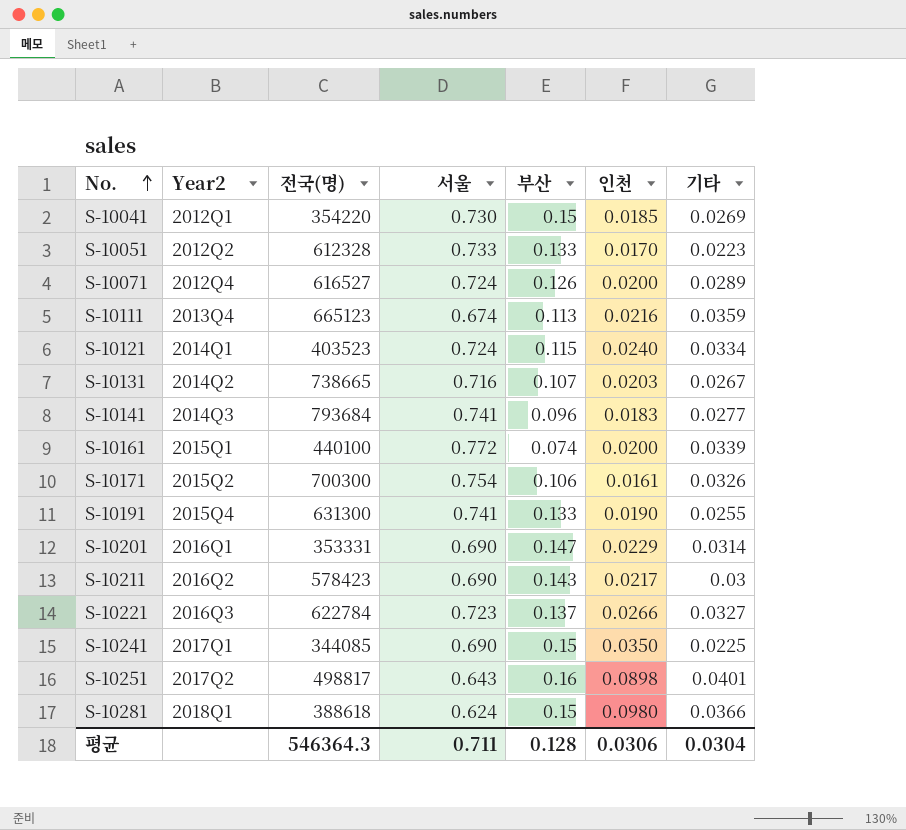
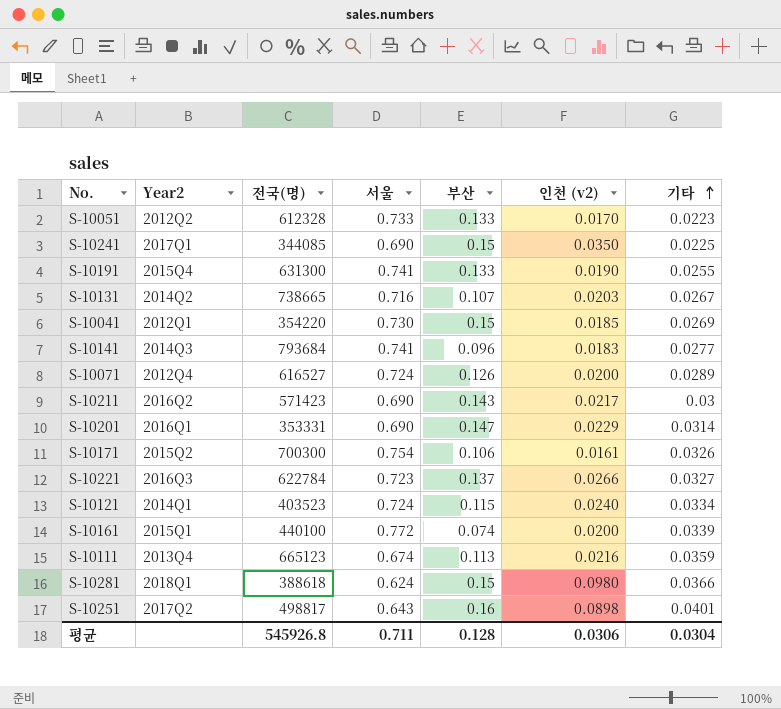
row order: No. ascending -> 기타 ascending
column name: 인천 -> 인천 (v2)
S-10211 | 전국(명): 578423 -> 571423
평균 | 전국(명): 546364.3 -> 545926.8

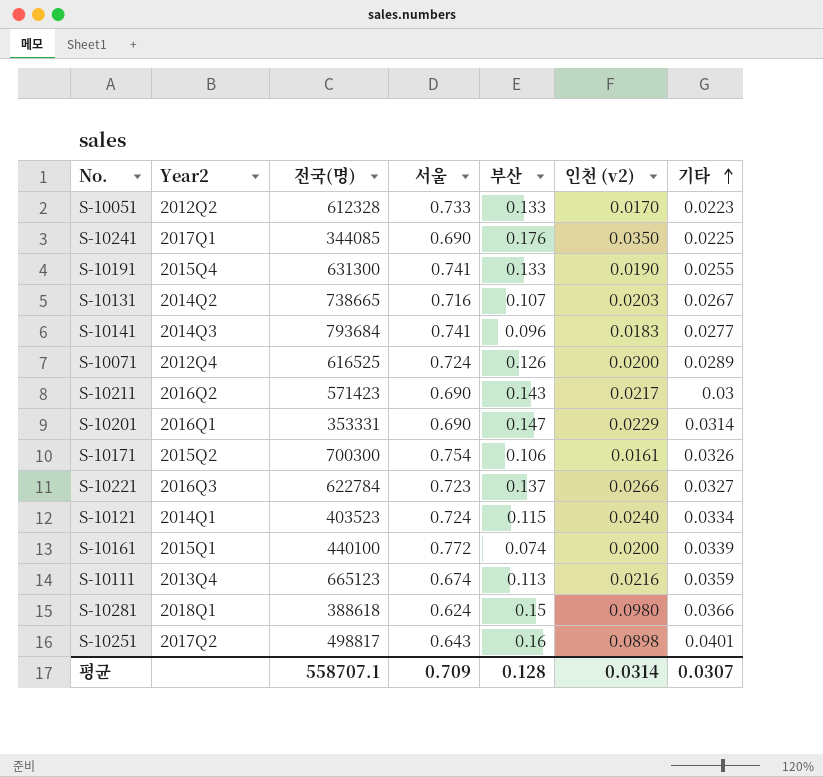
row S-10041: 2012Q1 | 354220 | 0.730 | 0.15 | 0.0185 | 0.0269 -> none
S-10241 | 부산: 0.15 -> 0.176
S-10071 | 전국(명): 616527 -> 616525
평균 | 전국(명): 545926.8 -> 558707.1
평균 | 서울: 0.711 -> 0.709
평균 | 인천 (v2): 0.0306 -> 0.0314
평균 | 기타: 0.0304 -> 0.0307

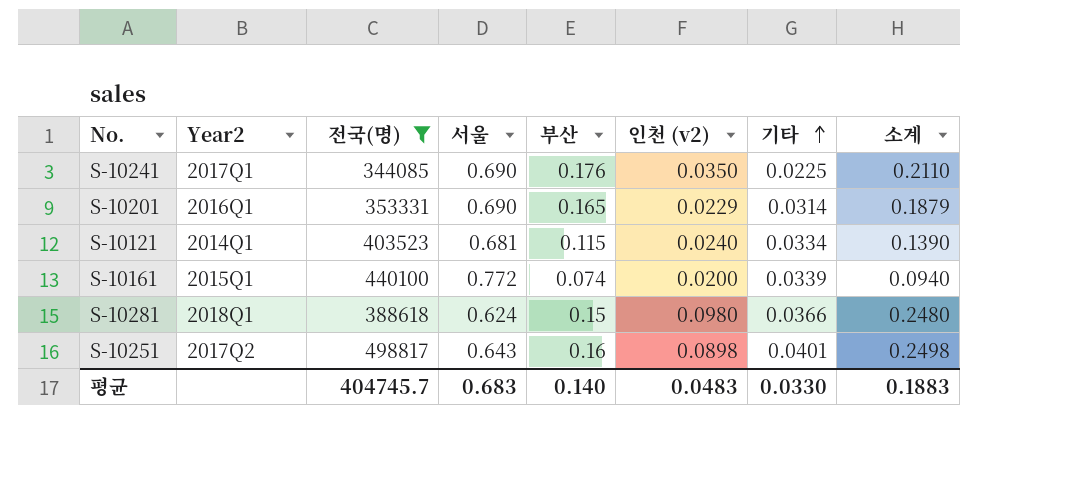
filter: none -> 전국(명) <= 498817
column 소계 | formula: none -> [부산] + [인천 (v2)]
S-10201 | 부산: 0.147 -> 0.165
S-10121 | 서울: 0.724 -> 0.681
평균 | 전국(명): 558707.1 -> 404745.7
평균 | 서울: 0.709 -> 0.683
평균 | 부산: 0.128 -> 0.140
평균 | 인천 (v2): 0.0314 -> 0.0483
평균 | 기타: 0.0307 -> 0.0330

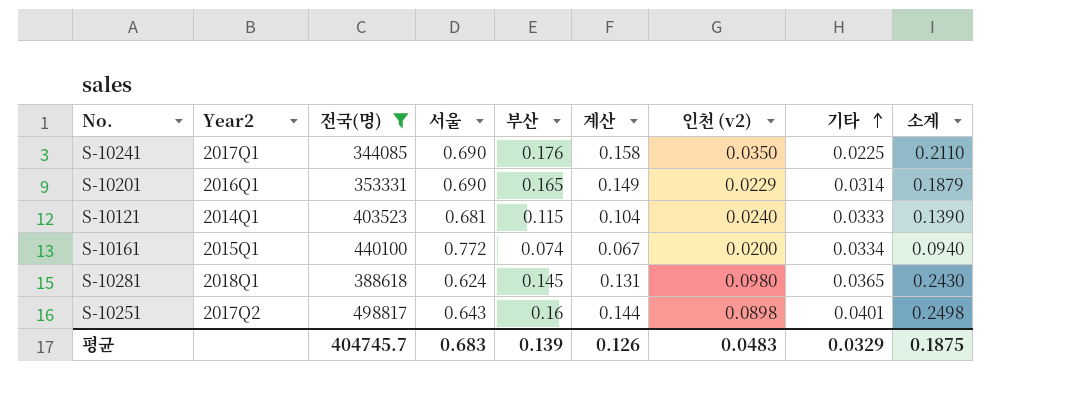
column 계산 | formula: none -> [부산] * 0.9
S-10121 | 기타: 0.0334 -> 0.0333
S-10161 | 기타: 0.0339 -> 0.0334
S-10281 | 부산: 0.15 -> 0.145
S-10281 | 기타: 0.0366 -> 0.0365
S-10281 | 소계: 0.2480 -> 0.2430
평균 | 부산: 0.140 -> 0.139
평균 | 기타: 0.0330 -> 0.0329
평균 | 소계: 0.1883 -> 0.1875

